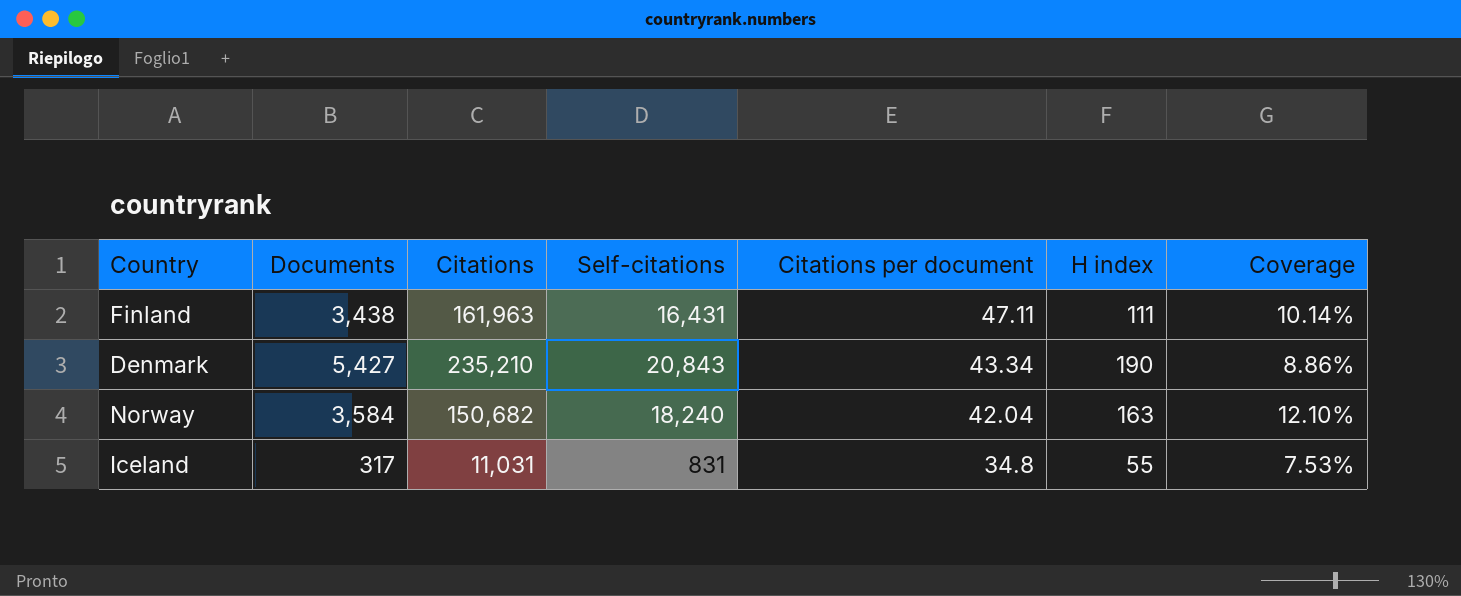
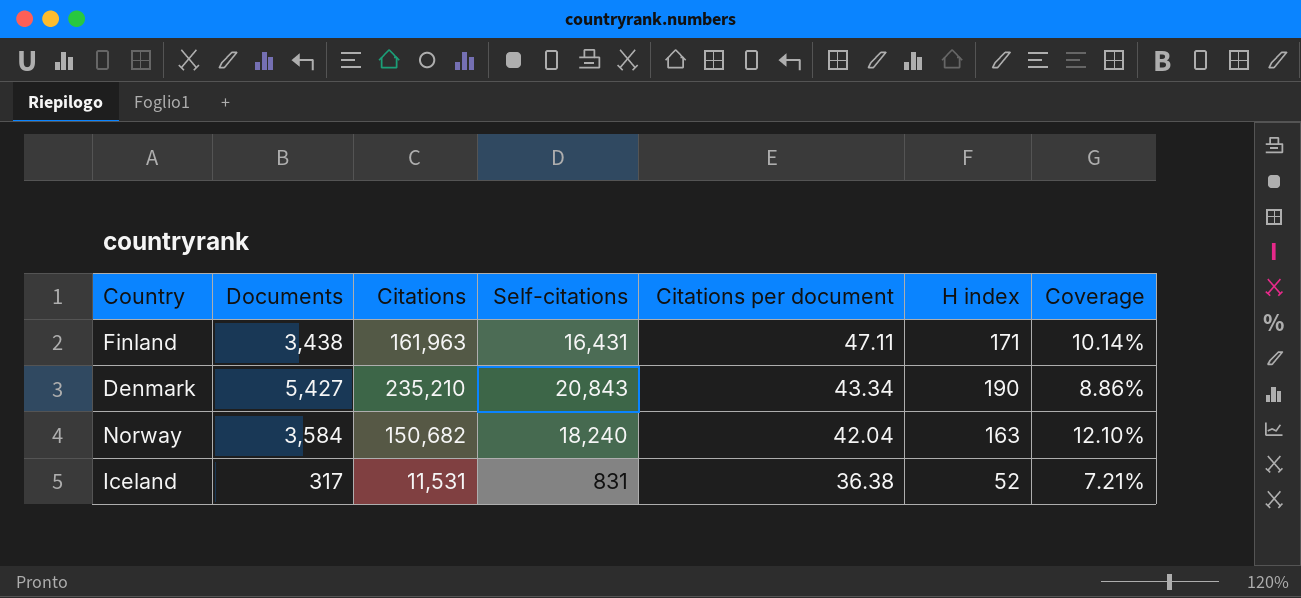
Finland | H index: 111 -> 171
Iceland | Citations: 11,031 -> 11,531
Iceland | Citations per document: 34.8 -> 36.38
Iceland | H index: 55 -> 52
Iceland | Coverage: 7.53% -> 7.21%

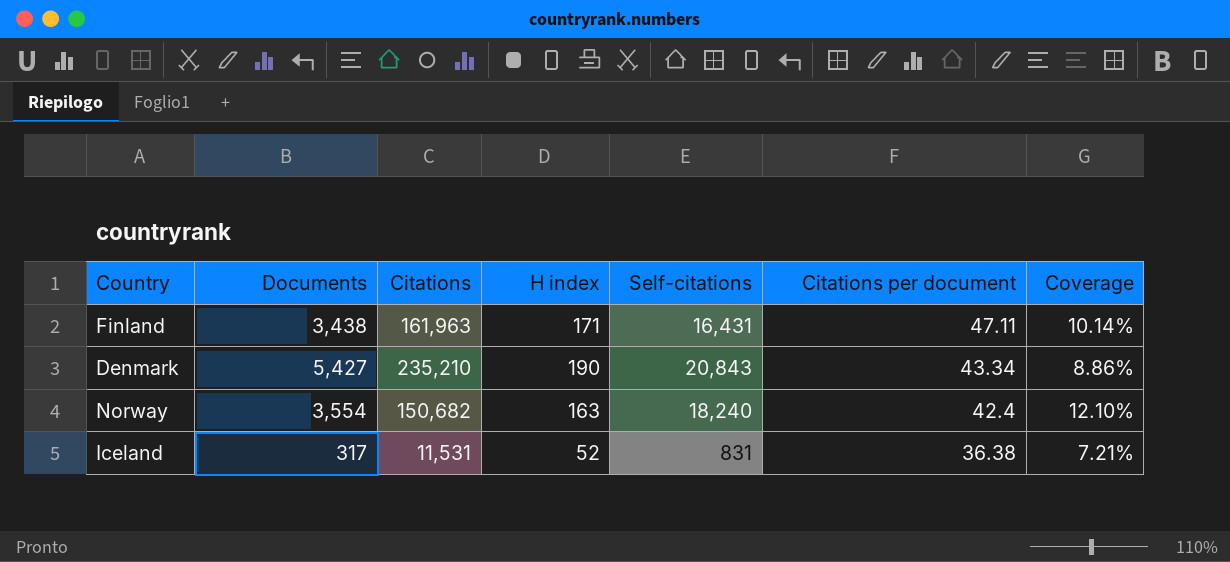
column H index | position: 6 -> 4
Norway | Documents: 3,584 -> 3,554
Norway | Citations per document: 42.04 -> 42.4

